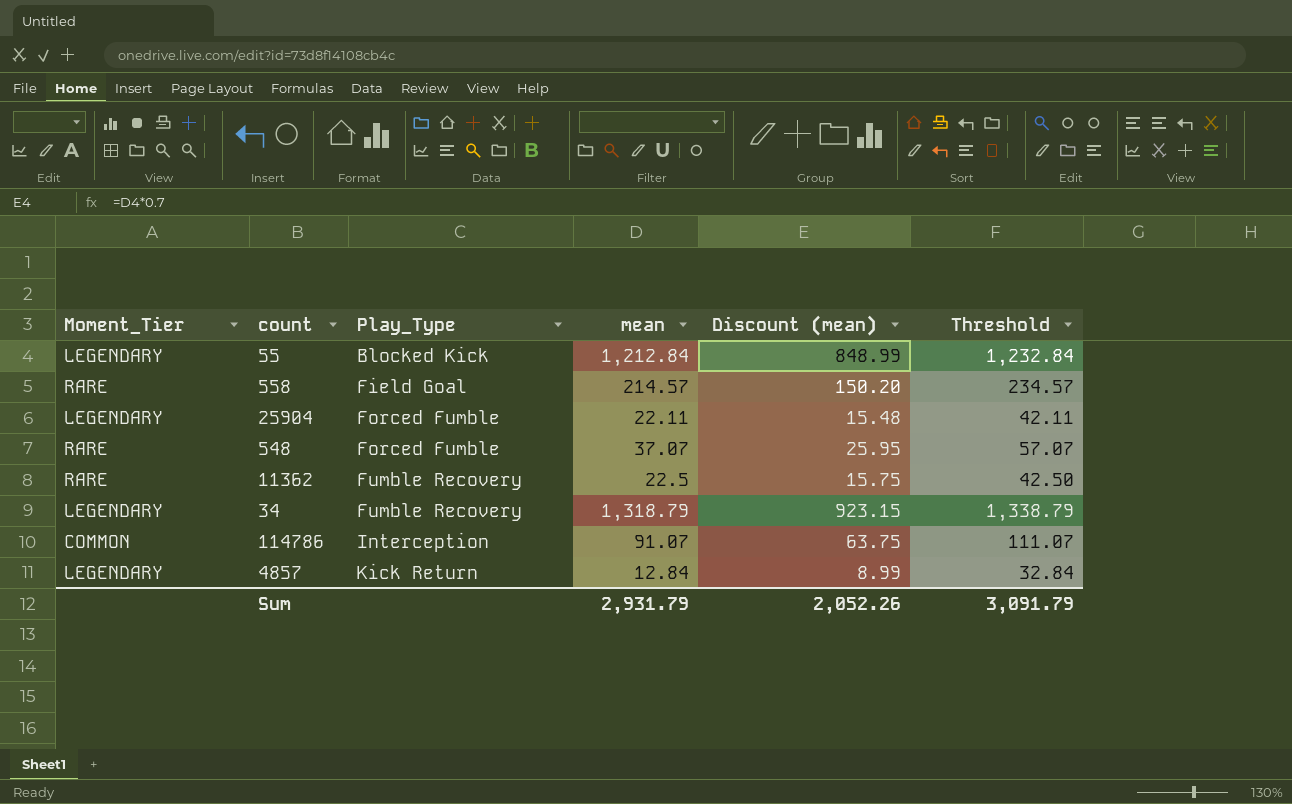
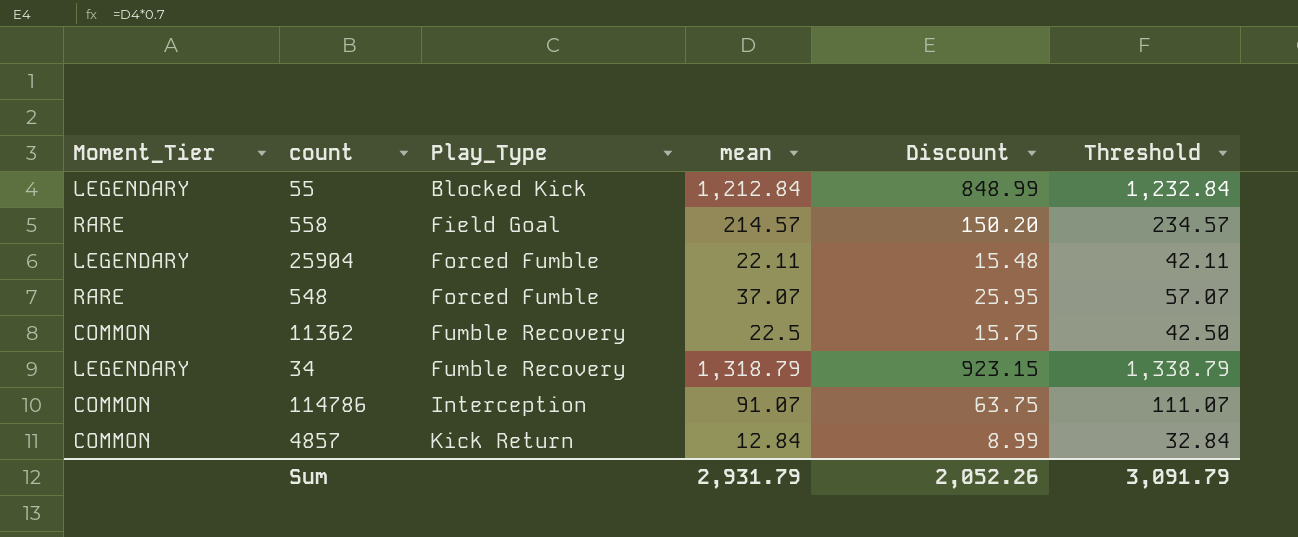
column name: Discount (mean) -> Discount
11362 | Moment_Tier: RARE -> COMMON
4857 | Moment_Tier: LEGENDARY -> COMMON

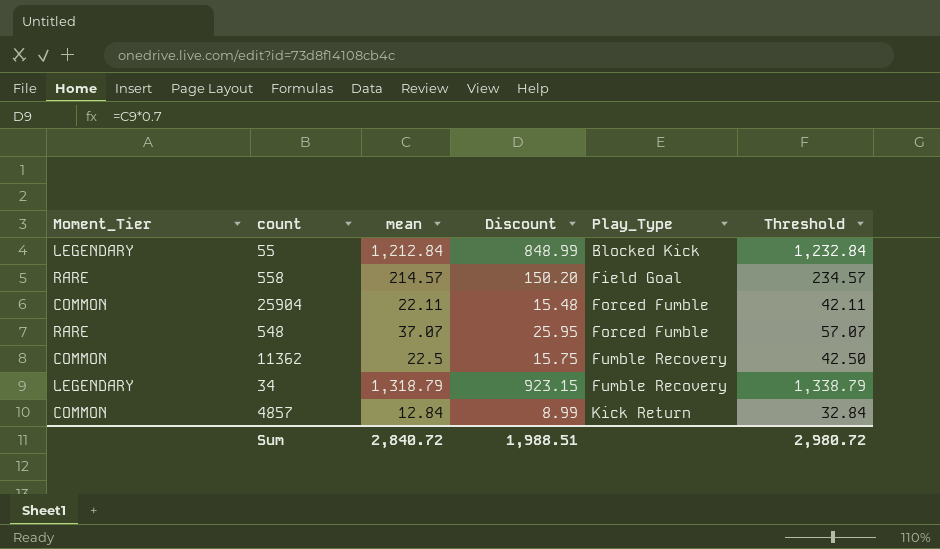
column Play_Type | position: 3 -> 5
row 114786: COMMON | Interception | 91.07 | 63.75 | 111.07 -> none
25904 | Moment_Tier: LEGENDARY -> COMMON
Sum | mean: 2,931.79 -> 2,840.72
Sum | Discount: 2,052.26 -> 1,988.51
Sum | Threshold: 3,091.79 -> 2,980.72

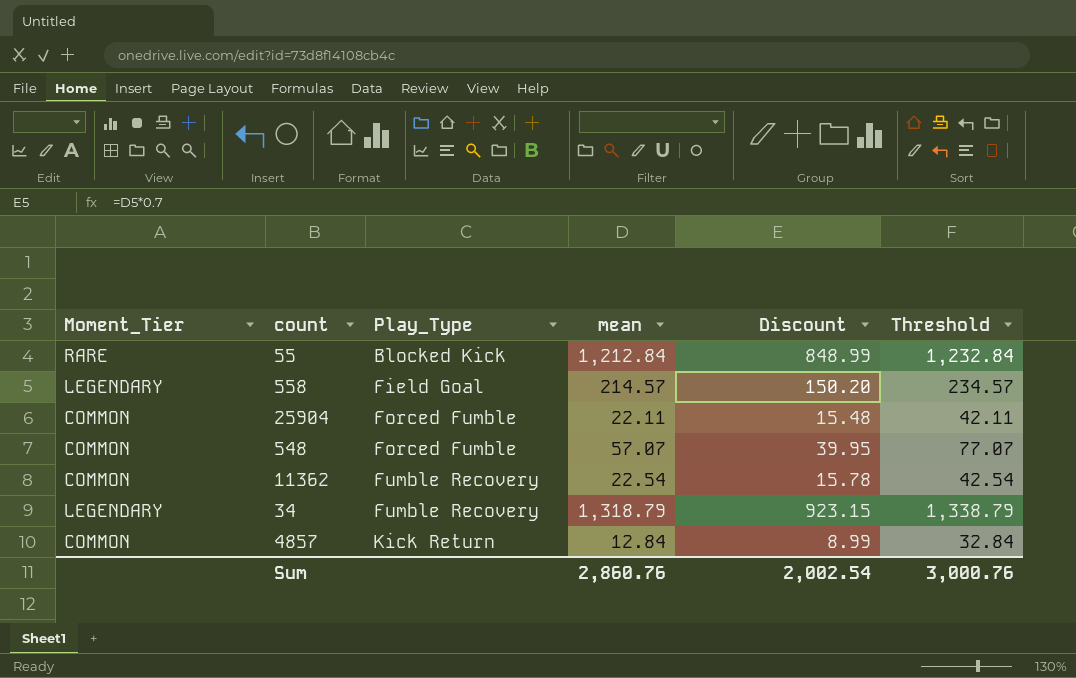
column Play_Type | position: 5 -> 3
55 | Moment_Tier: LEGENDARY -> RARE
558 | Moment_Tier: RARE -> LEGENDARY
548 | Moment_Tier: RARE -> COMMON
548 | mean: 37.07 -> 57.07
548 | Discount: 25.95 -> 39.95
548 | Threshold: 57.07 -> 77.07
11362 | mean: 22.5 -> 22.54
11362 | Discount: 15.75 -> 15.78
11362 | Threshold: 42.50 -> 42.54
Sum | mean: 2,840.72 -> 2,860.76
Sum | Discount: 1,988.51 -> 2,002.54
Sum | Threshold: 2,980.72 -> 3,000.76

